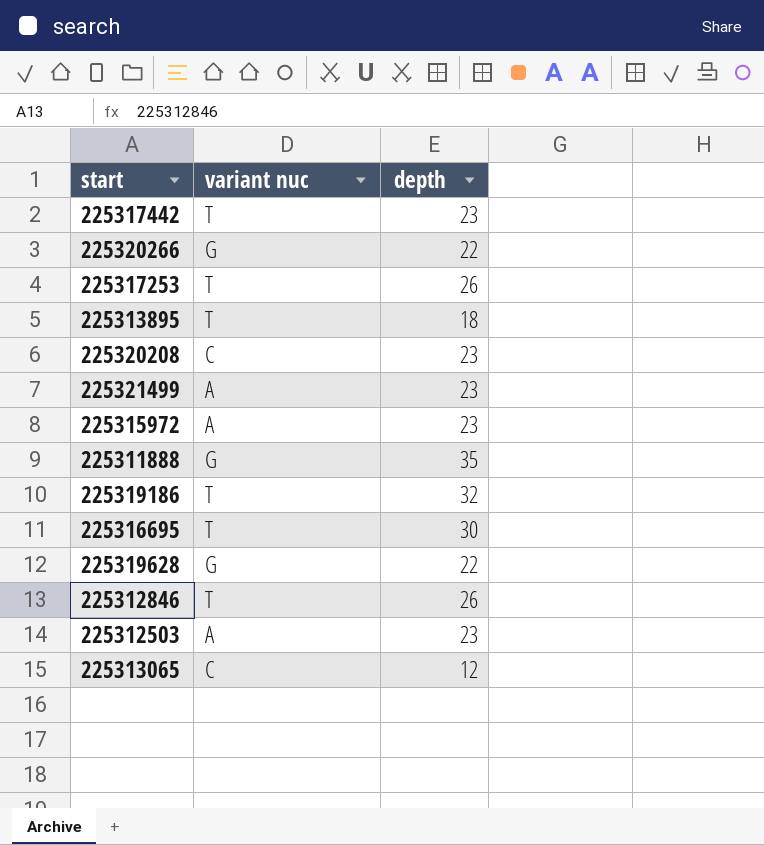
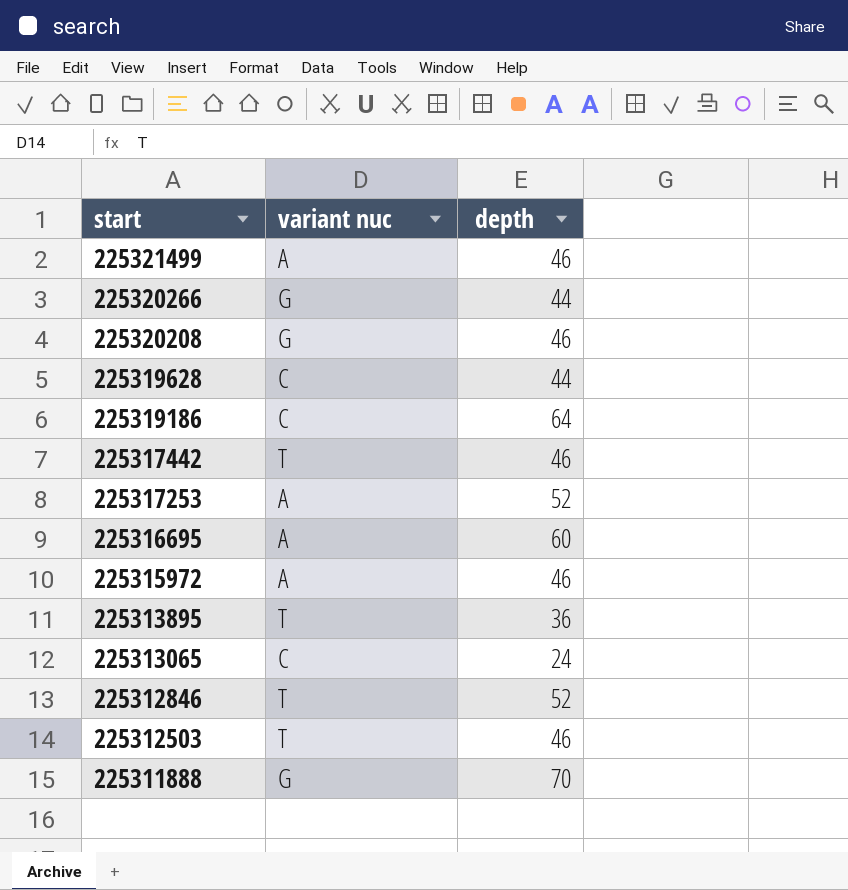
row order: none -> start descending
225321499 | depth: 23 -> 46
225320266 | depth: 22 -> 44
225320208 | variant nuc: C -> G
225320208 | depth: 23 -> 46
225319628 | variant nuc: G -> C
225319628 | depth: 22 -> 44
225319186 | variant nuc: T -> C
225319186 | depth: 32 -> 64
225317442 | depth: 23 -> 46
225317253 | variant nuc: T -> A
225317253 | depth: 26 -> 52
225316695 | variant nuc: T -> A
225316695 | depth: 30 -> 60
225315972 | depth: 23 -> 46
225313895 | depth: 18 -> 36
225313065 | depth: 12 -> 24
225312846 | depth: 26 -> 52
225312503 | variant nuc: A -> T
225312503 | depth: 23 -> 46
225311888 | depth: 35 -> 70

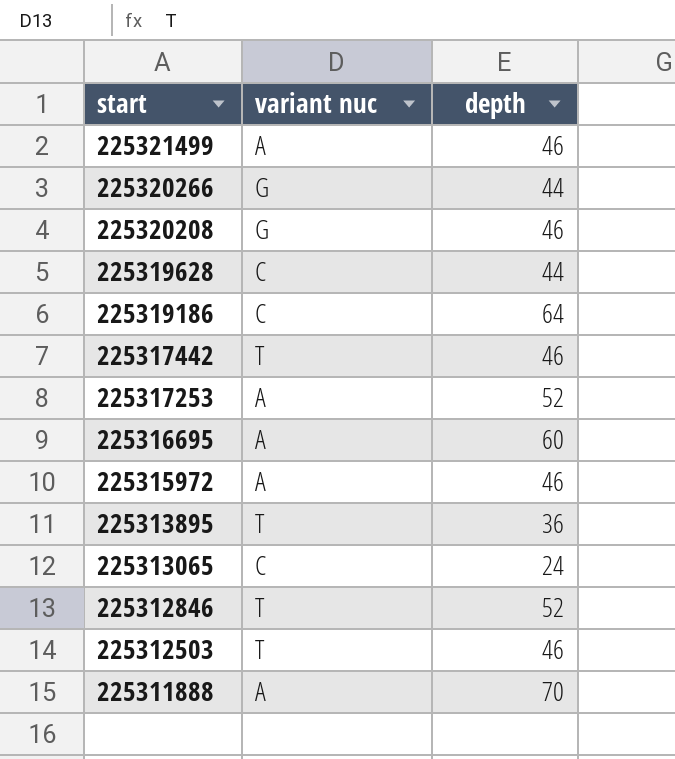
225311888 | variant nuc: G -> A

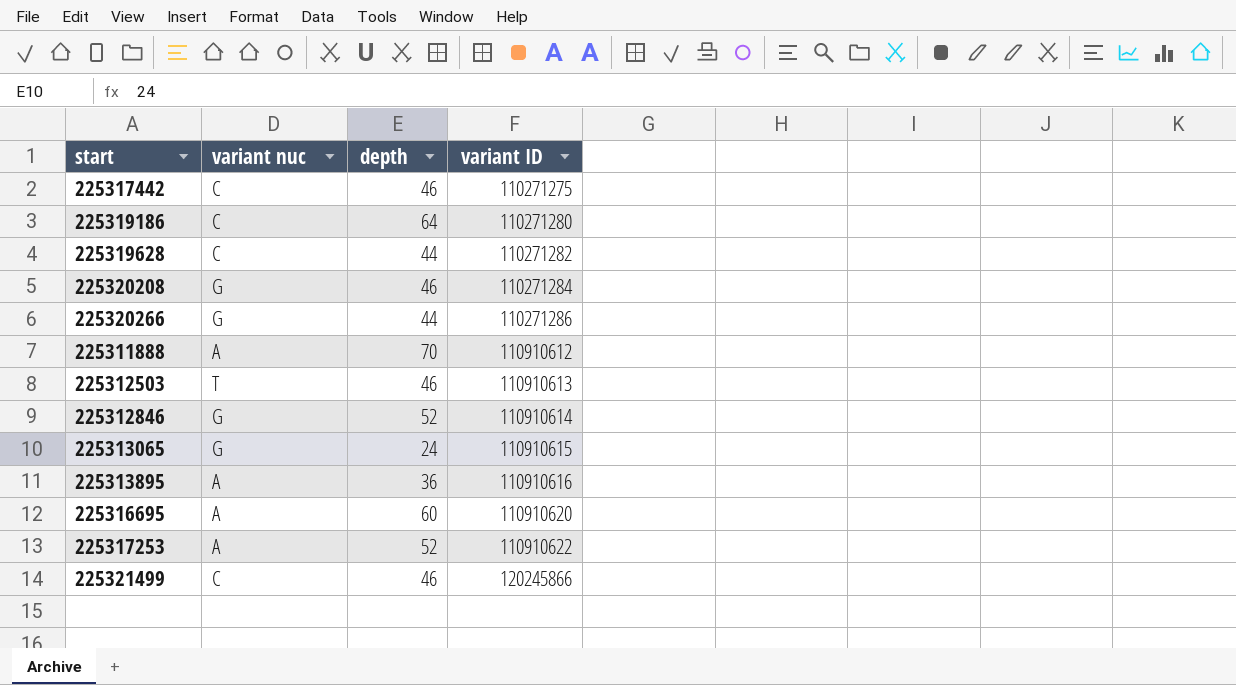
row order: start descending -> variant ID ascending
column variant ID | position: none -> 4
row 225315972: A | 46 -> none
225317442 | variant nuc: T -> C
225312846 | variant nuc: T -> G
225313065 | variant nuc: C -> G
225313895 | variant nuc: T -> A
225321499 | variant nuc: A -> C

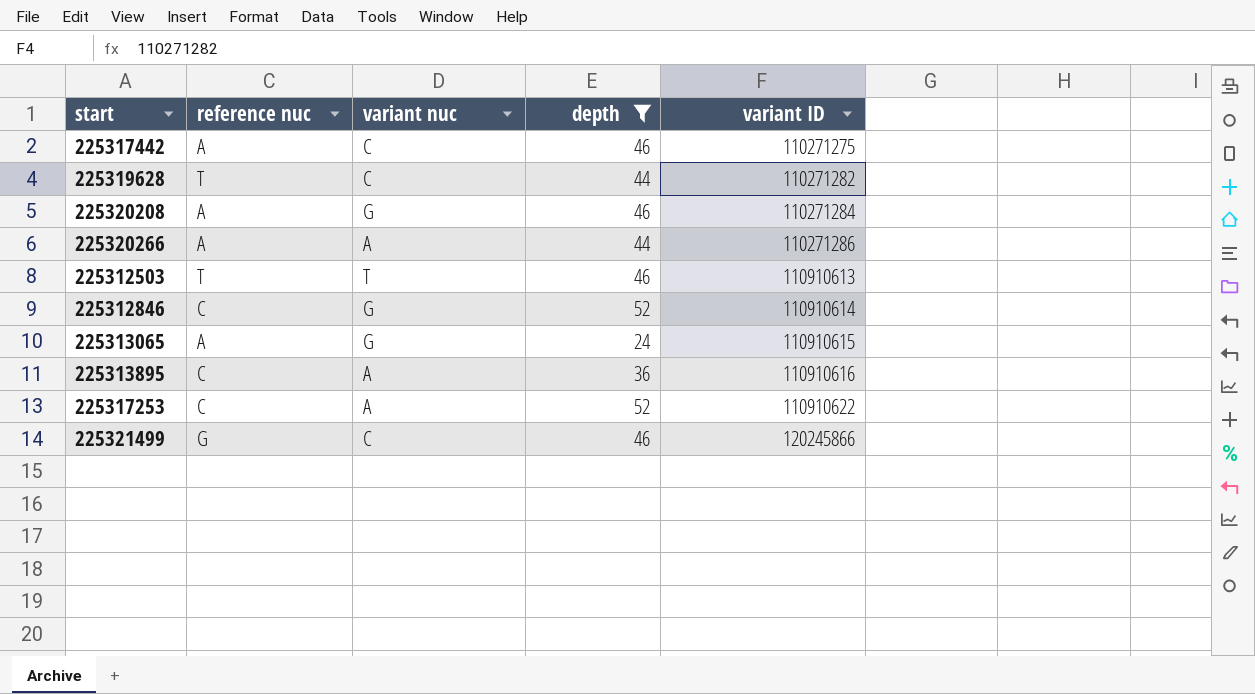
filter: none -> depth <= 52
column reference nuc | position: none -> 2
225320266 | variant nuc: G -> A

